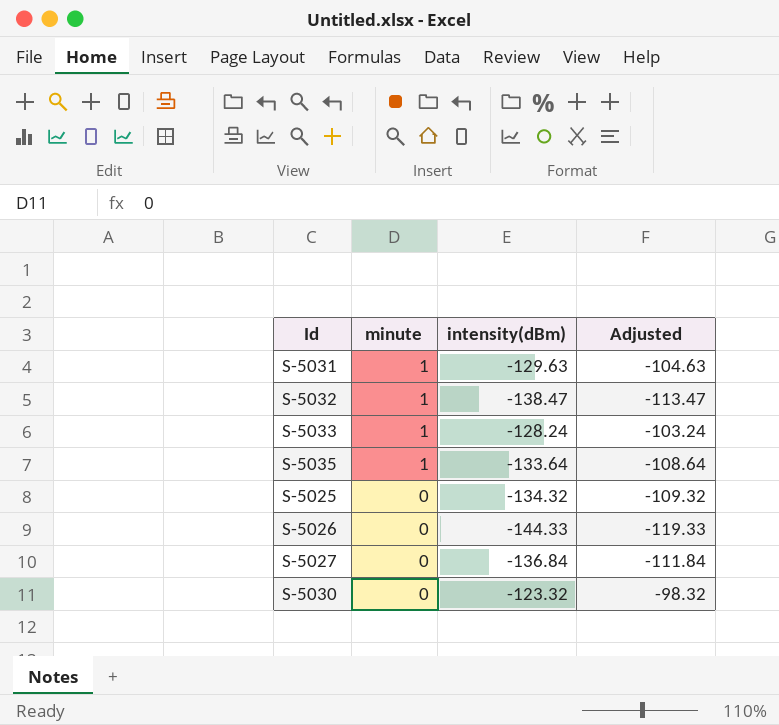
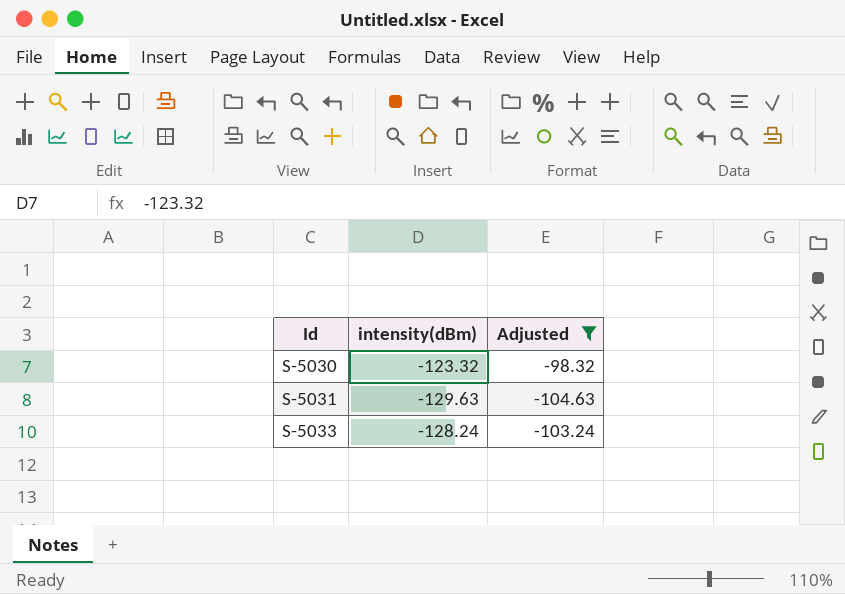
filter: none -> Adjusted >= -104.63
row order: minute descending -> Id ascending
column minute | position: 2 -> none

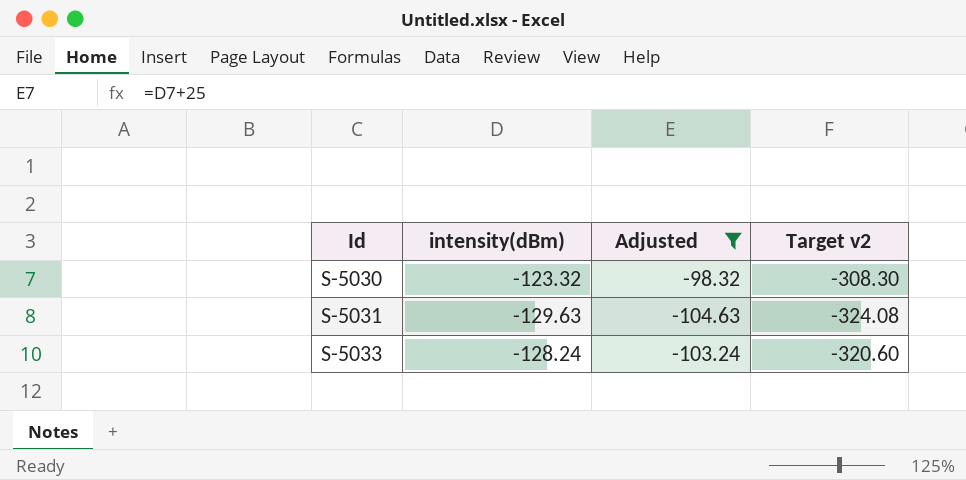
column Target v2 | formula: none -> [intensity(dBm)] * 2.5

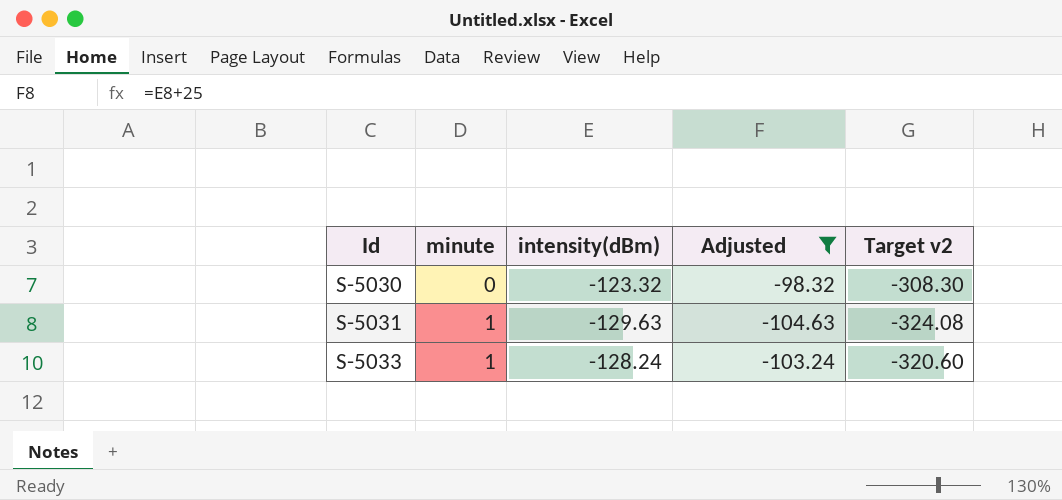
column minute | position: none -> 2

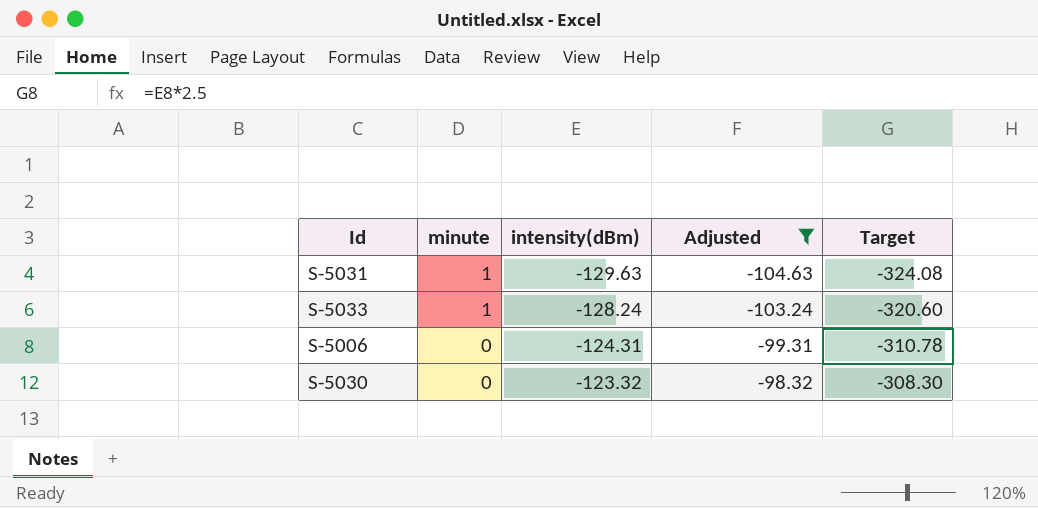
row order: Id ascending -> minute descending
column name: Target v2 -> Target
row S-5006: none -> 0 | -124.31 | -99.31 | -310.78

